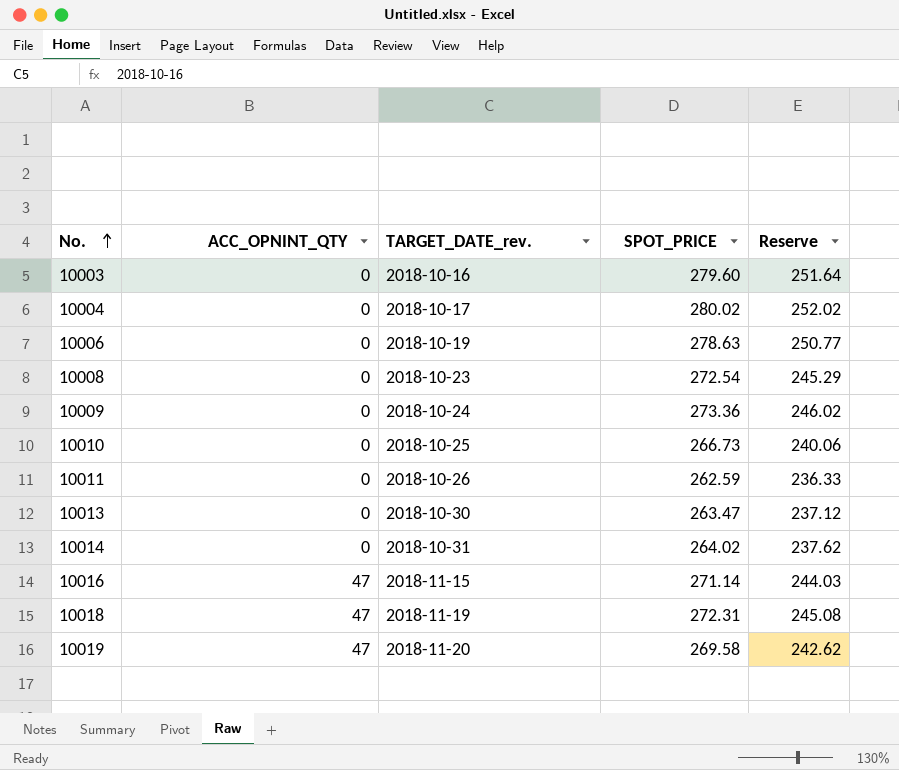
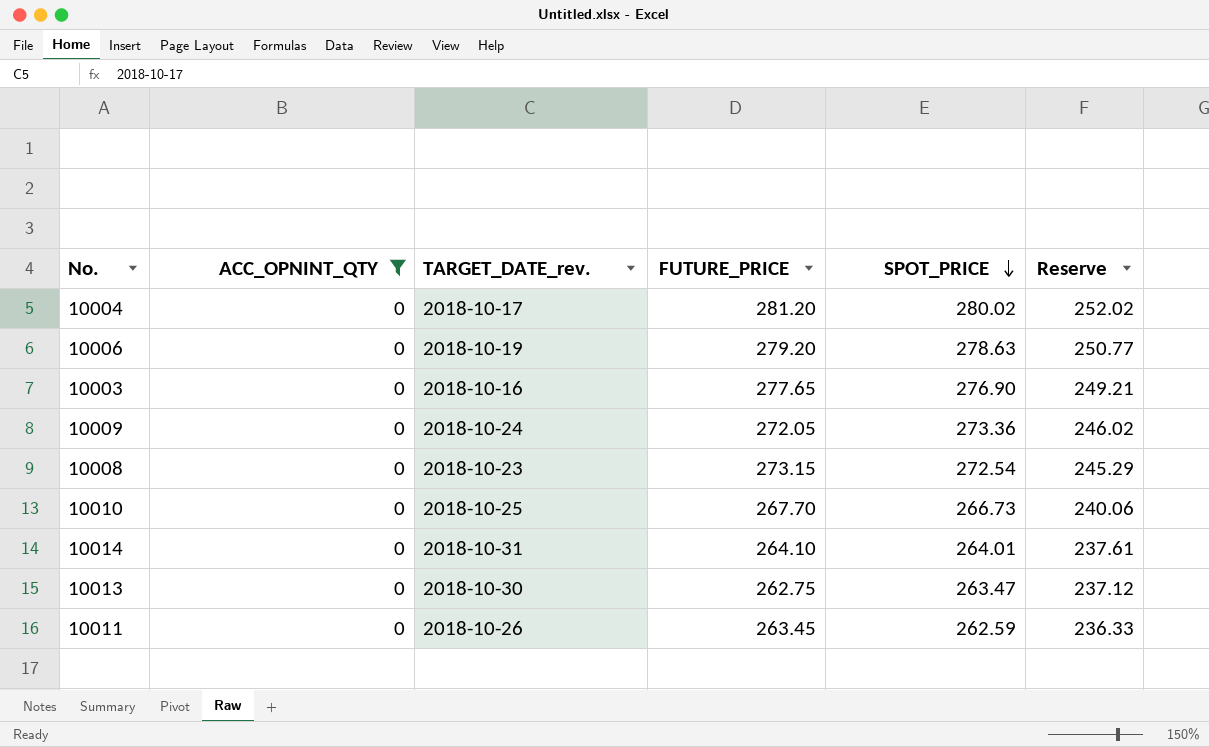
filter: none -> ACC_OPNINT_QTY = 0
row order: No. ascending -> SPOT_PRICE descending
column FUTURE_PRICE | position: none -> 4
10003 | SPOT_PRICE: 279.60 -> 276.90
10003 | Reserve: 251.64 -> 249.21
10014 | SPOT_PRICE: 264.02 -> 264.01
10014 | Reserve: 237.62 -> 237.61

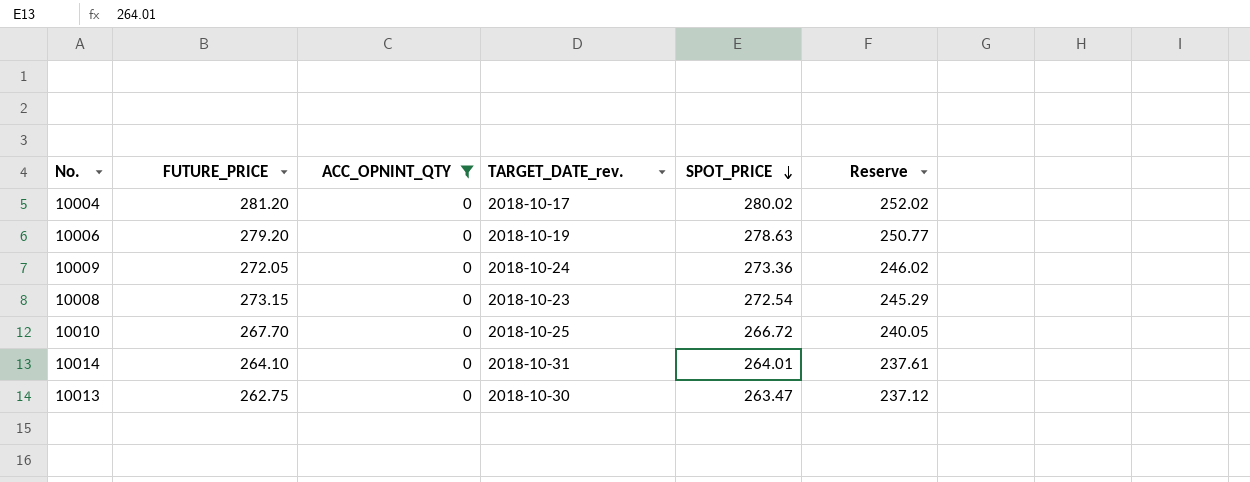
column FUTURE_PRICE | position: 4 -> 2
row 10003: 0 | 2018-10-16 | 277.65 | 276.90 | 249.21 -> none
row 10011: 0 | 2018-10-26 | 263.45 | 262.59 | 236.33 -> none
10010 | SPOT_PRICE: 266.73 -> 266.72
10010 | Reserve: 240.06 -> 240.05

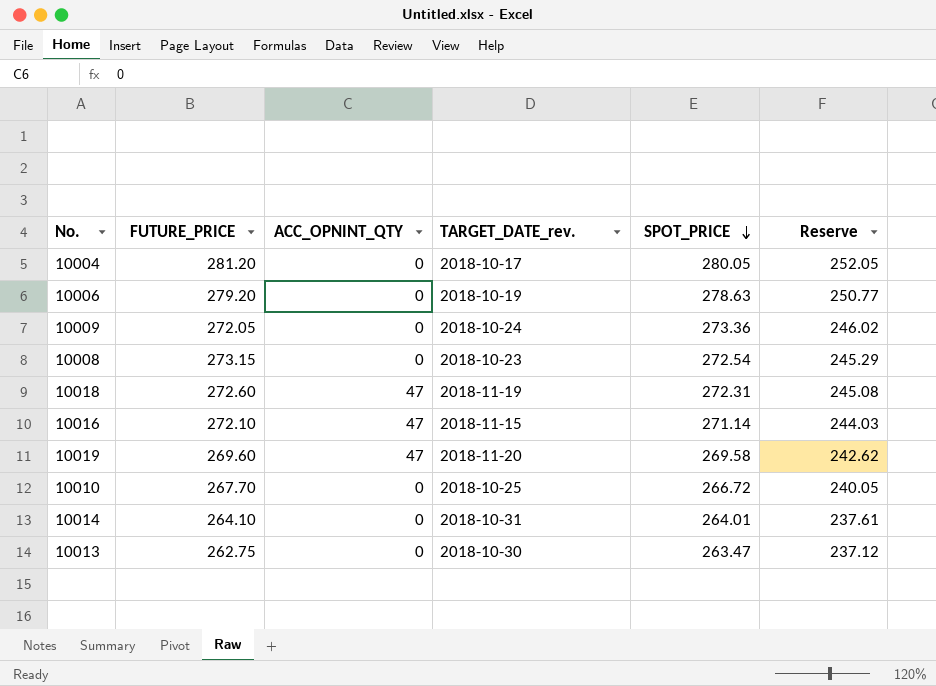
filter: ACC_OPNINT_QTY = 0 -> none
10004 | SPOT_PRICE: 280.02 -> 280.05
10004 | Reserve: 252.02 -> 252.05

